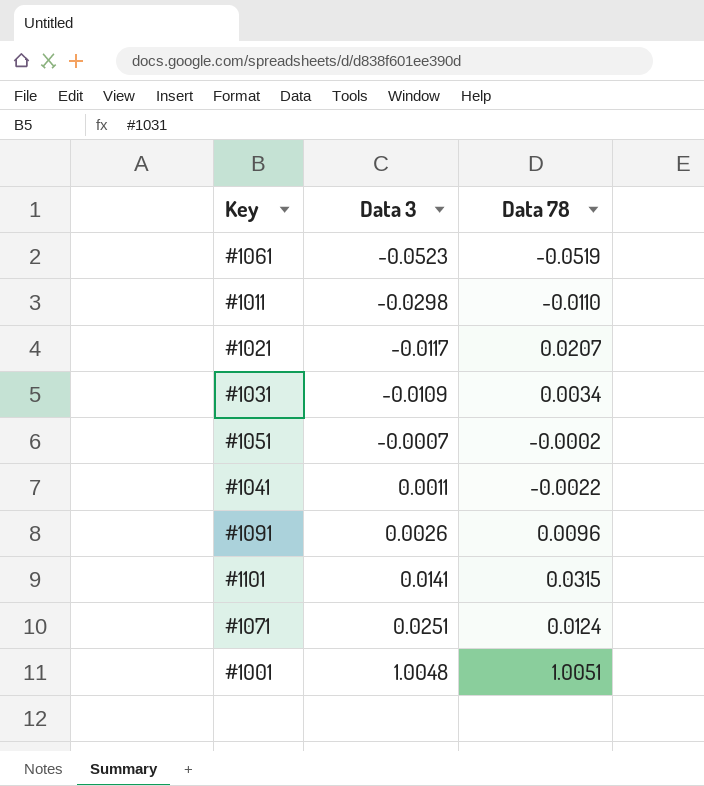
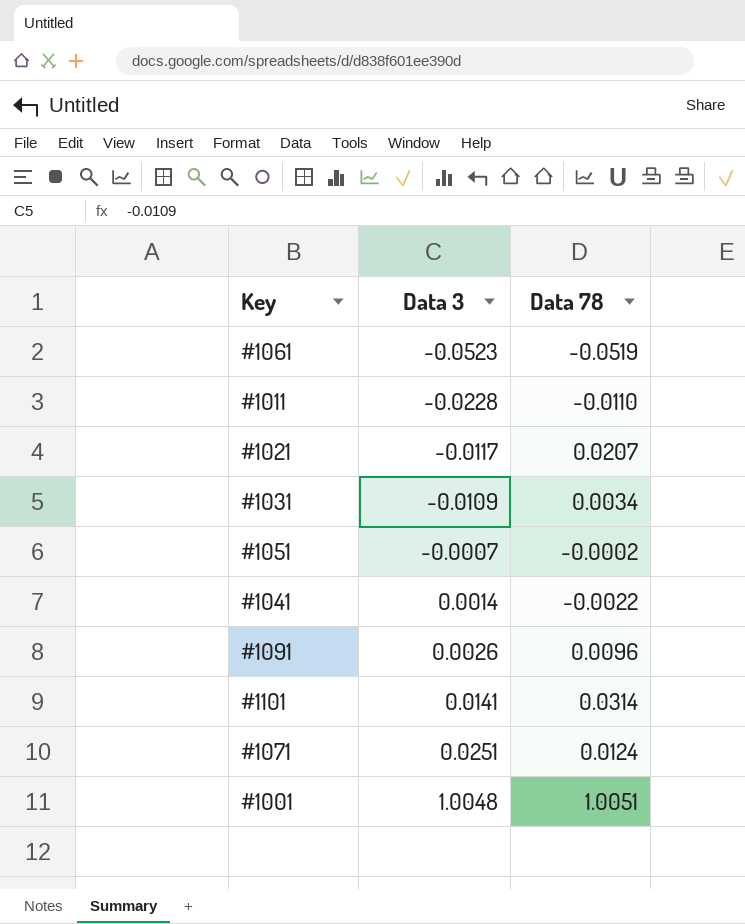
#1011 | Data 3: -0.0298 -> -0.0228
#1041 | Data 3: 0.0011 -> 0.0014
#1101 | Data 78: 0.0315 -> 0.0314

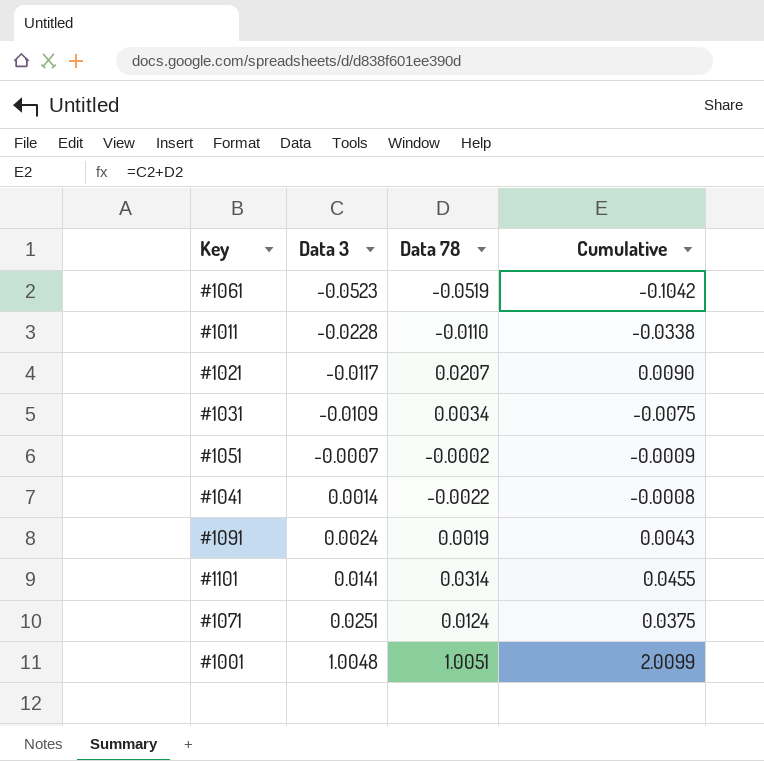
column Cumulative | formula: none -> [Data 3] + [Data 78]
#1091 | Data 3: 0.0026 -> 0.0024
#1091 | Data 78: 0.0096 -> 0.0019

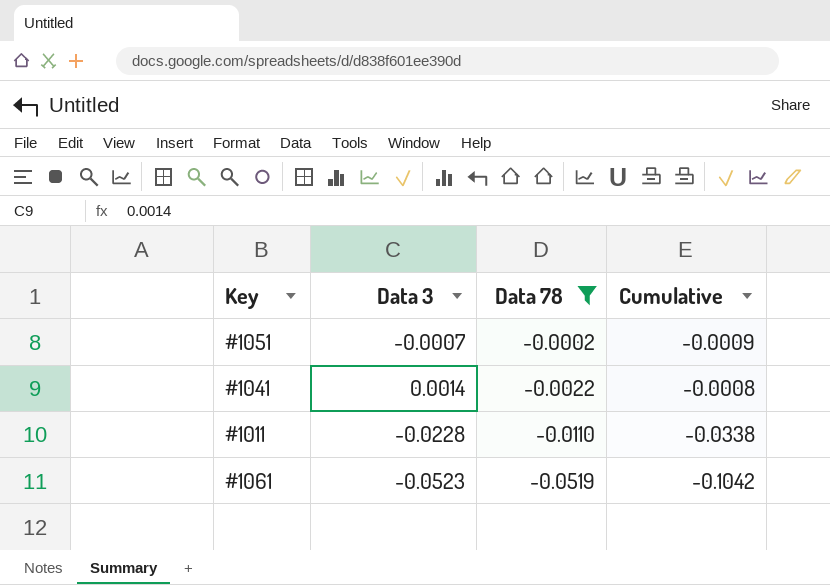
filter: none -> Data 78 <= -0.0002
row order: Data 3 ascending -> Data 78 descending

